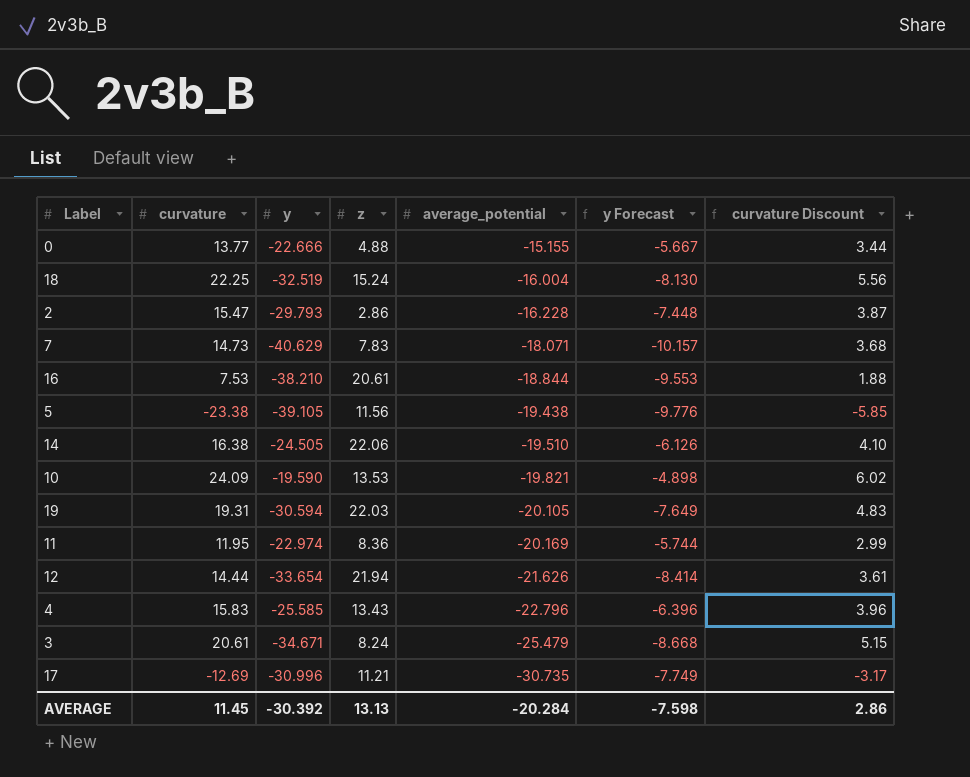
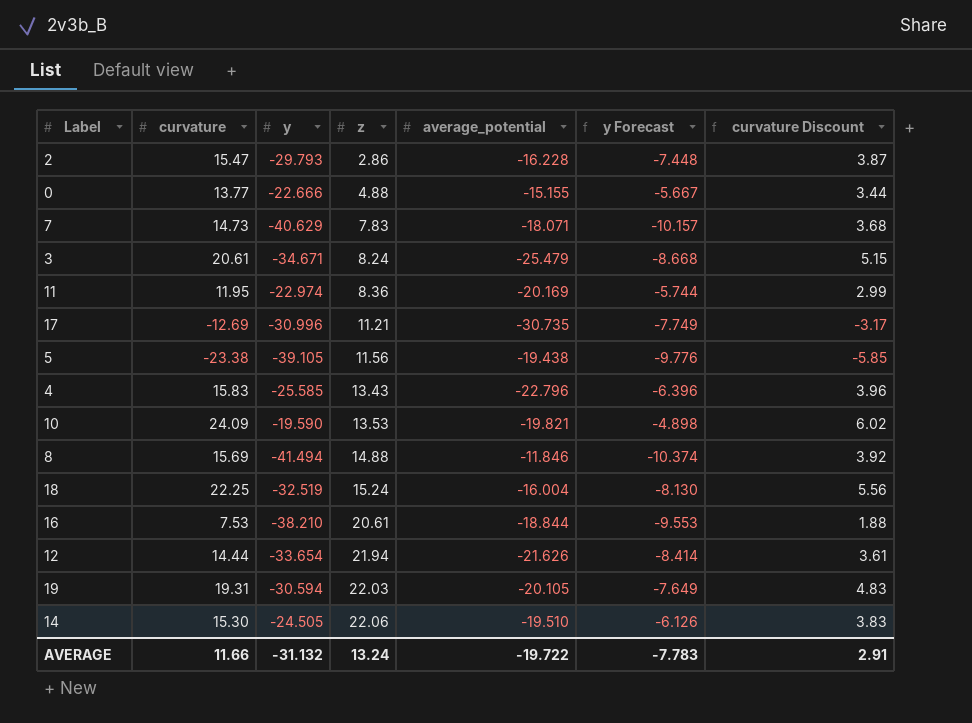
row order: average_potential descending -> z ascending
row 8: none -> 15.69 | -41.494 | 14.88 | -11.846 | -10.374 | 3.92
14 | curvature: 16.38 -> 15.30
14 | curvature Discount: 4.10 -> 3.83
AVERAGE | curvature: 11.45 -> 11.66
AVERAGE | y: -30.392 -> -31.132
AVERAGE | z: 13.13 -> 13.24
AVERAGE | average_potential: -20.284 -> -19.722
AVERAGE | y Forecast: -7.598 -> -7.783
AVERAGE | curvature Discount: 2.86 -> 2.91

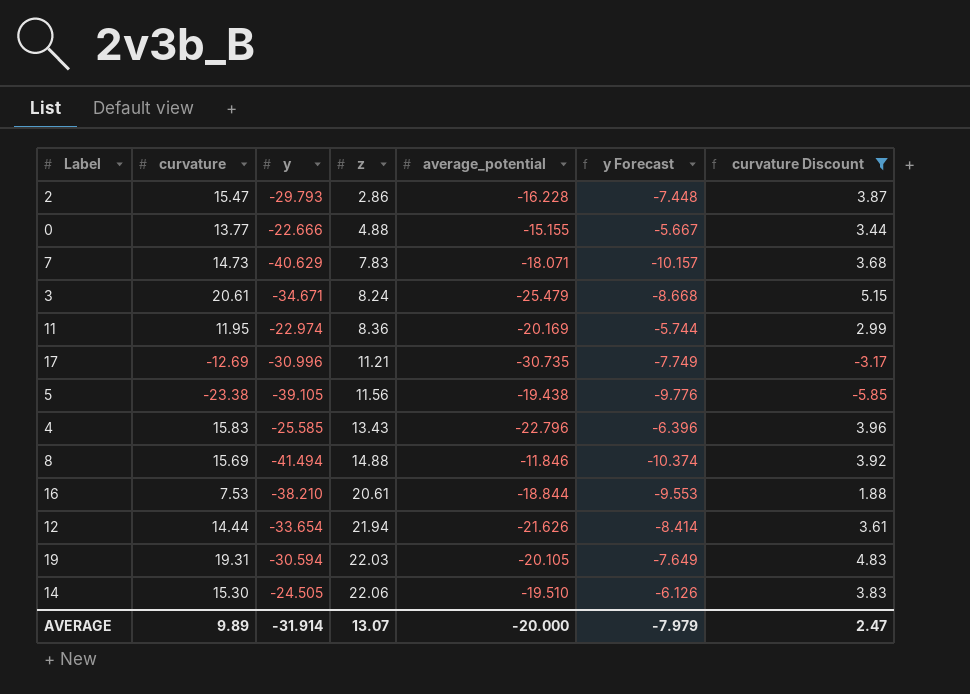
filter: none -> curvature Discount <= 5.15
AVERAGE | curvature: 11.66 -> 9.89
AVERAGE | y: -31.132 -> -31.914
AVERAGE | z: 13.24 -> 13.07
AVERAGE | average_potential: -19.722 -> -20.000
AVERAGE | y Forecast: -7.783 -> -7.979
AVERAGE | curvature Discount: 2.91 -> 2.47

